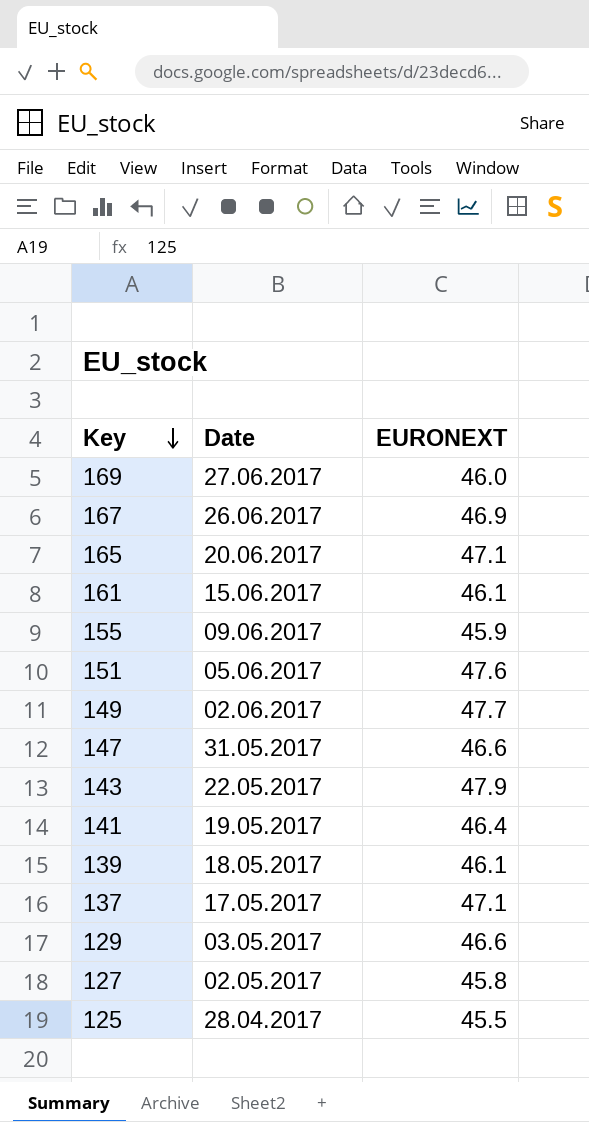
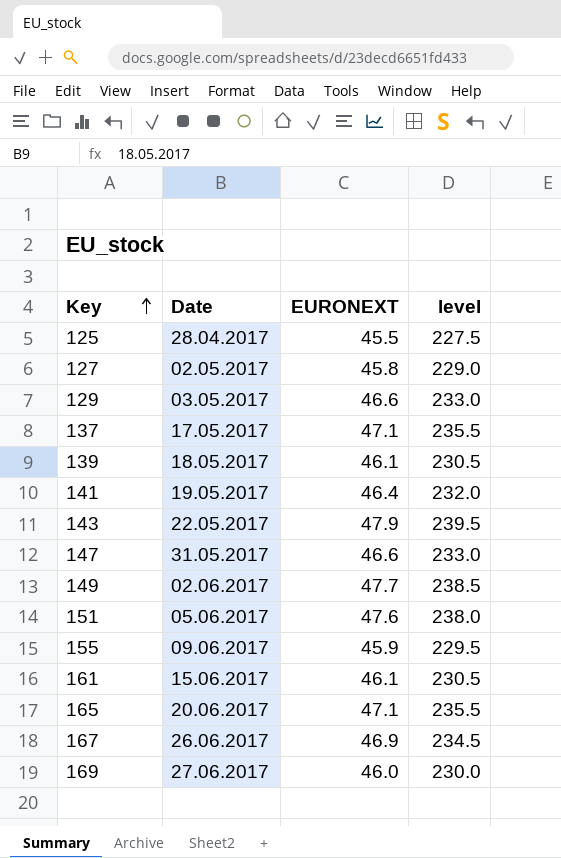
row order: Key descending -> Key ascending
column level | formula: none -> [EURONEXT] * 5

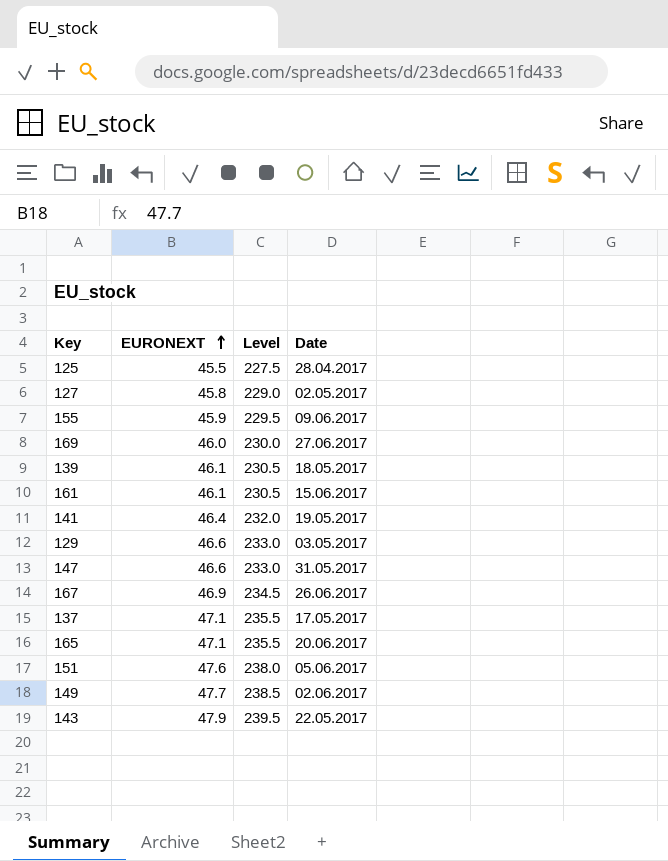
row order: Key ascending -> EURONEXT ascending
column name: level -> Level
column Date | position: 2 -> 4

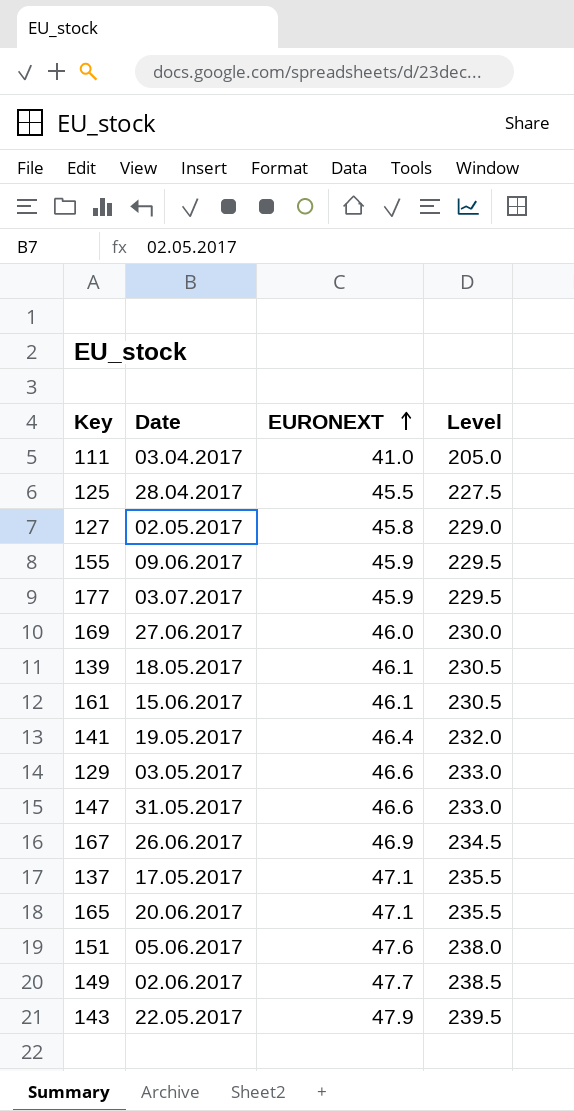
column Date | position: 4 -> 2
row 111: none -> 03.04.2017 | 41.0 | 205.0
row 177: none -> 03.07.2017 | 45.9 | 229.5

